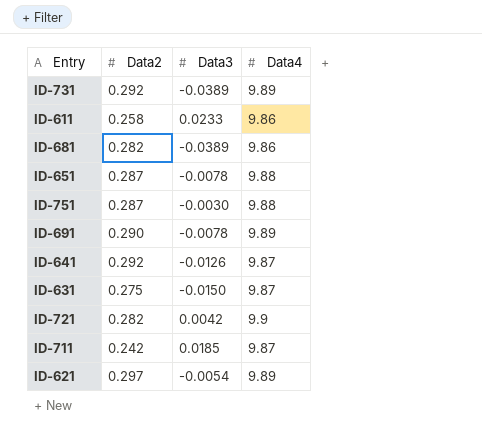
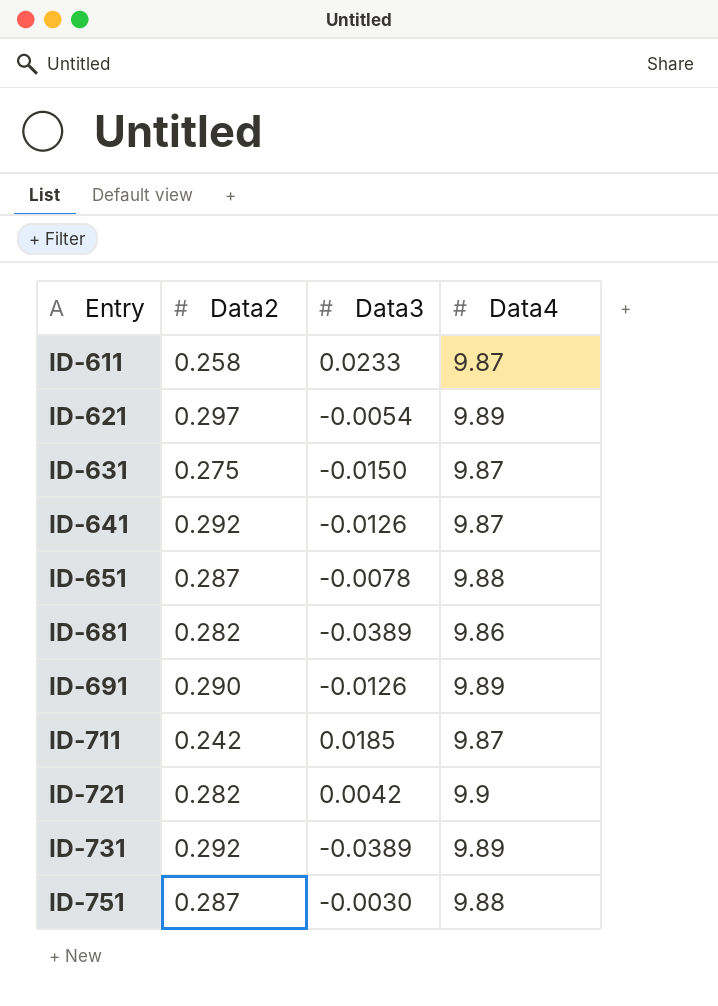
row order: none -> Entry ascending
ID-611 | Data4: 9.86 -> 9.87
ID-691 | Data3: -0.0078 -> -0.0126

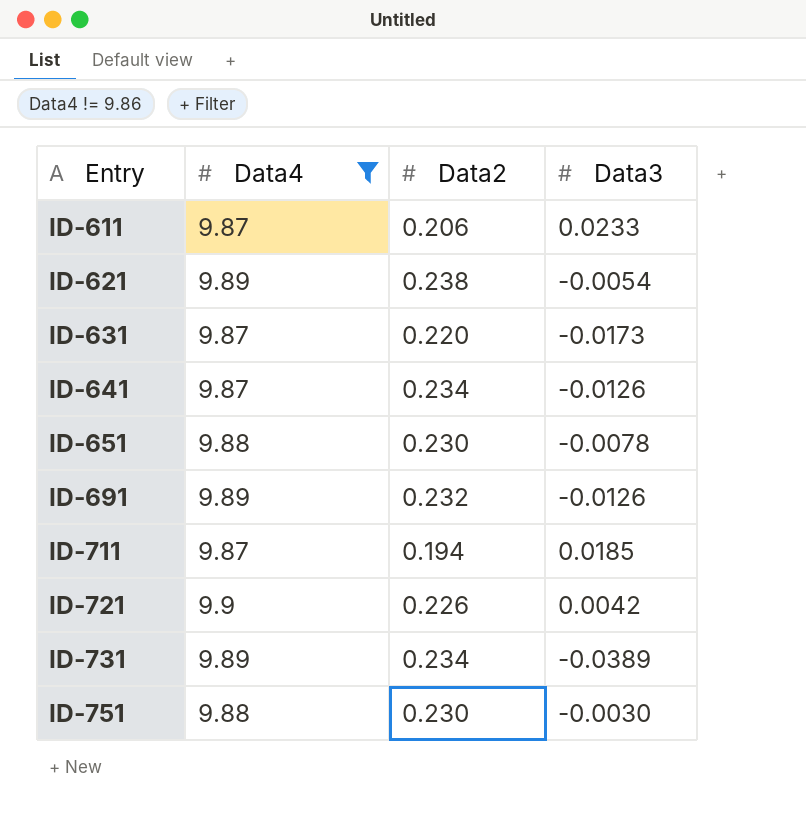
filter: none -> Data4 != 9.86
column Data4 | position: 4 -> 2
ID-611 | Data2: 0.258 -> 0.206
ID-621 | Data2: 0.297 -> 0.238
ID-631 | Data2: 0.275 -> 0.220
ID-631 | Data3: -0.0150 -> -0.0173
ID-641 | Data2: 0.292 -> 0.234
ID-651 | Data2: 0.287 -> 0.230
ID-691 | Data2: 0.290 -> 0.232
ID-711 | Data2: 0.242 -> 0.194
ID-721 | Data2: 0.282 -> 0.226
ID-731 | Data2: 0.292 -> 0.234
ID-751 | Data2: 0.287 -> 0.230

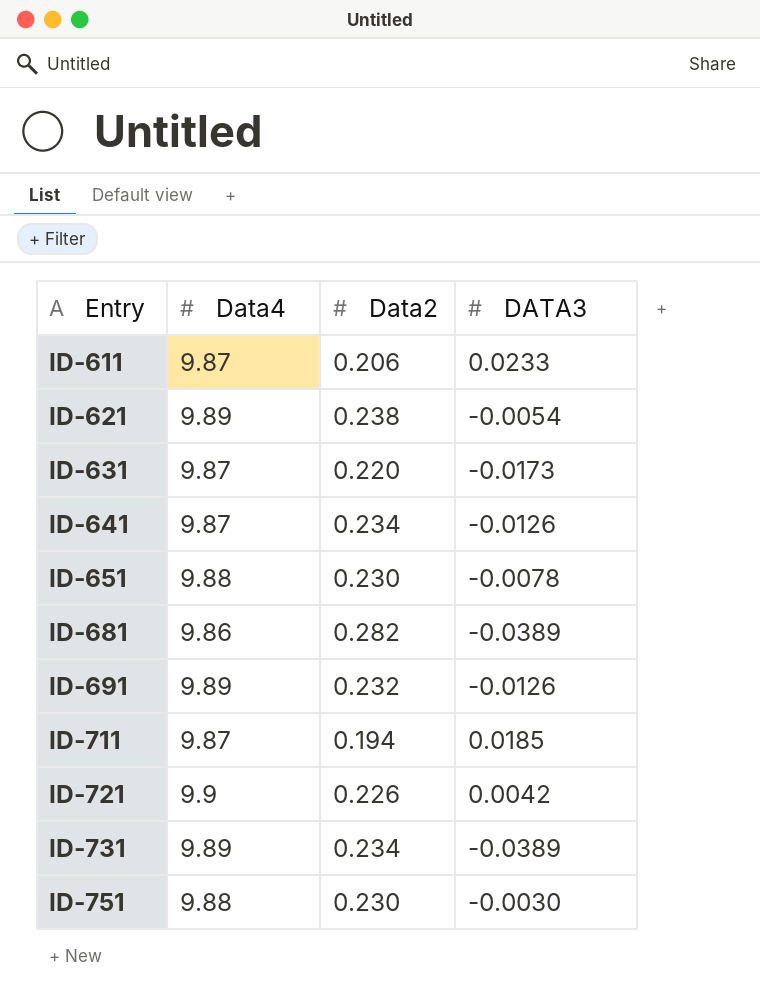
filter: Data4 != 9.86 -> none
column name: Data3 -> DATA3

